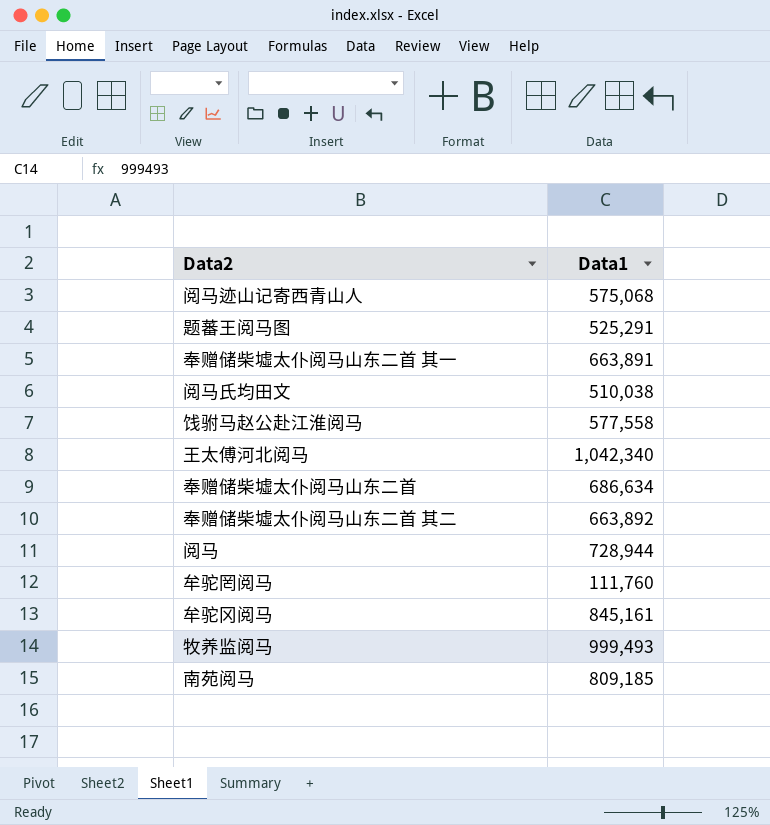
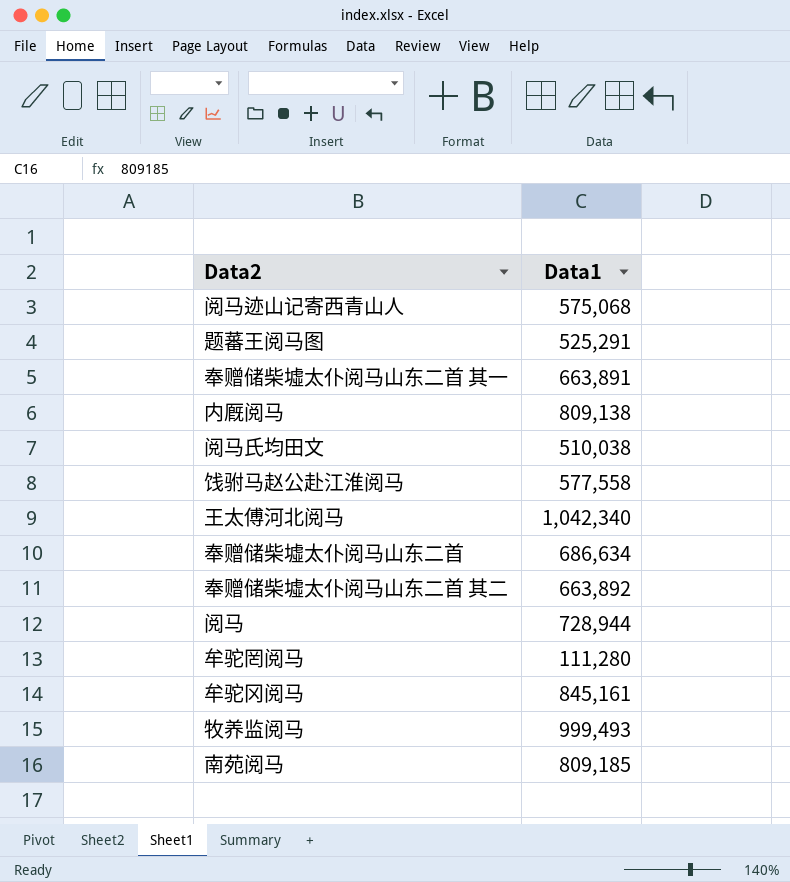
row 内厩阅马: none -> 809,138
牟驼罔阅马 | Data1: 111,760 -> 111,280

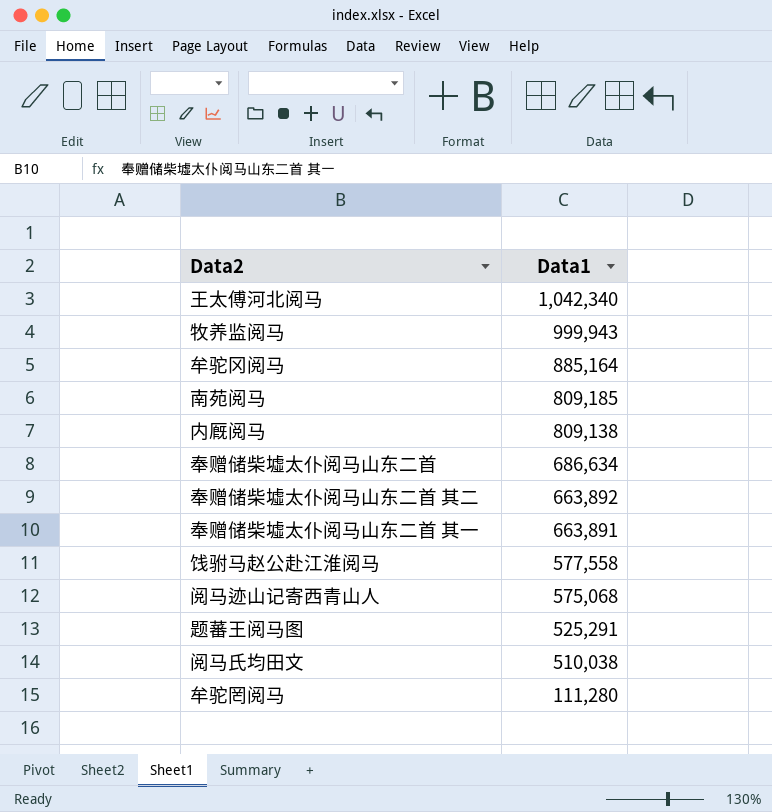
row order: none -> Data1 descending
row 阅马: 728,944 -> none
牧养监阅马 | Data1: 999,493 -> 999,943
牟驼冈阅马 | Data1: 845,161 -> 885,164

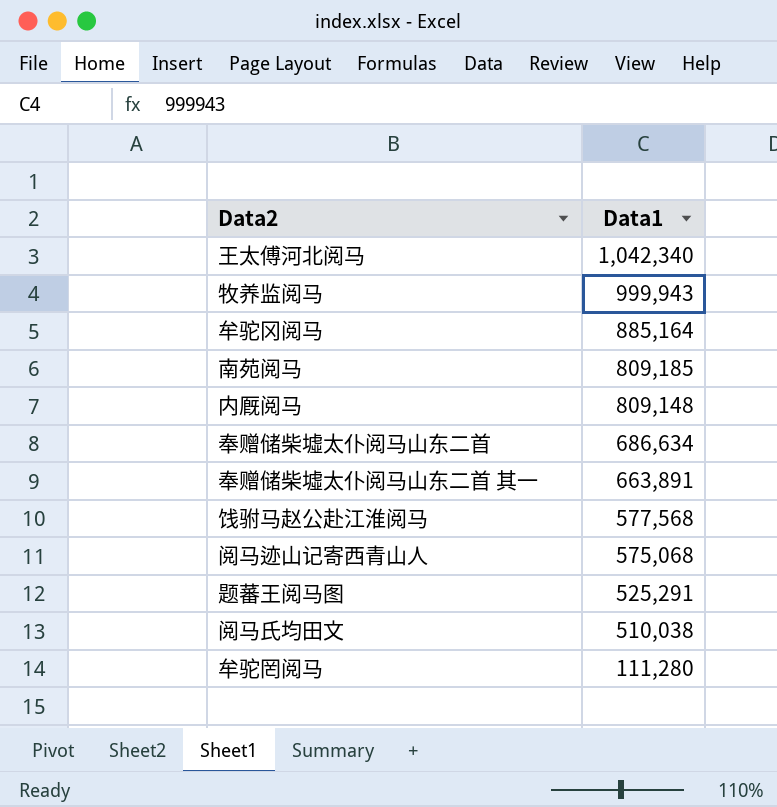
row 奉赠储柴墟太仆阅马山东二首 其二: 663,892 -> none
内厩阅马 | Data1: 809,138 -> 809,148
饯驸马赵公赴江淮阅马 | Data1: 577,558 -> 577,568

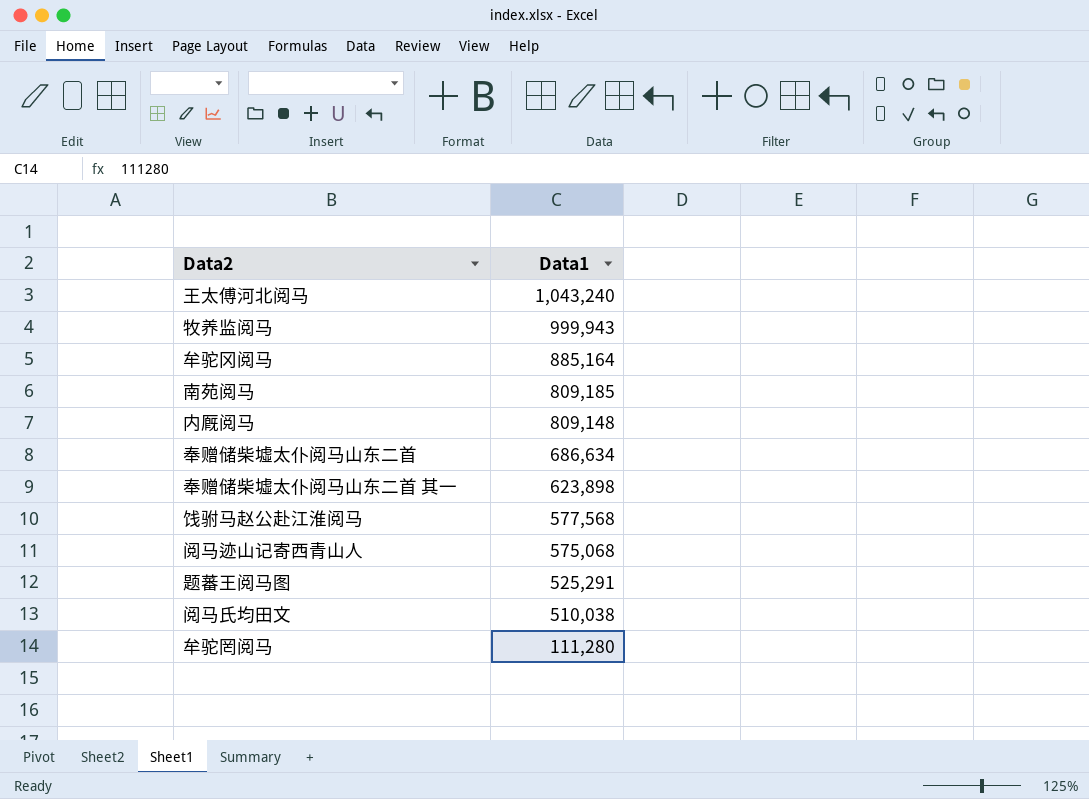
王太傅河北阅马 | Data1: 1,042,340 -> 1,043,240
奉赠储柴墟太仆阅马山东二首 其一 | Data1: 663,891 -> 623,898

